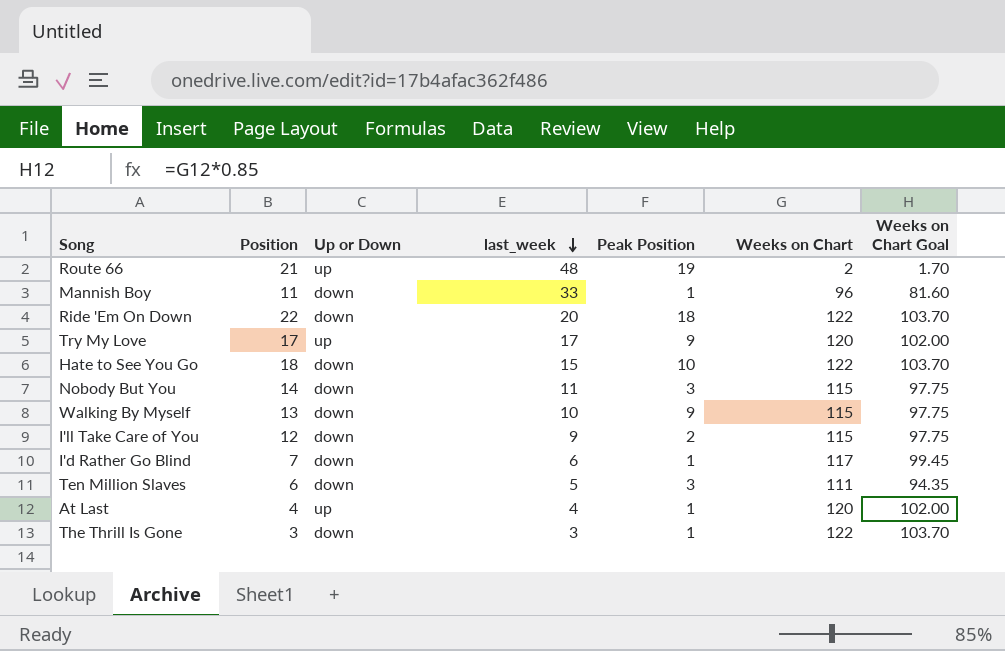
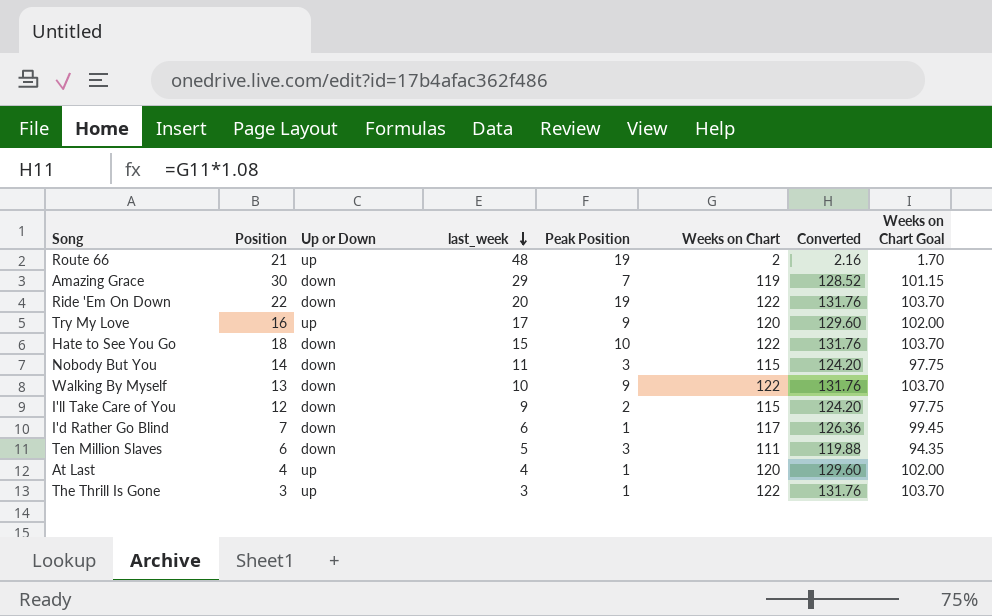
column Converted | formula: none -> [Weeks on Chart] * 1.08
row Mannish Boy: 11 | down | 33 | 1 | 96 | 81.60 -> none
row Amazing Grace: none -> 30 | down | 29 | 7 | 119 | 128.52 | 101.15
Ride 'Em On Down | Peak Position: 18 -> 19
Try My Love | Position: 17 -> 16
Walking By Myself | Weeks on Chart: 115 -> 122
Walking By Myself | Weeks on Chart Goal: 97.75 -> 103.70
The Thrill Is Gone | Up or Down: down -> up

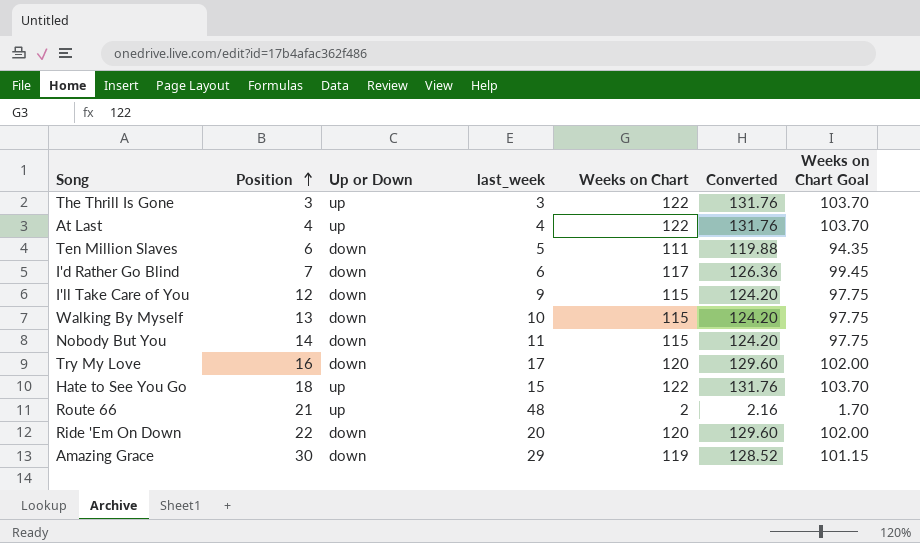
row order: last_week descending -> Position ascending
column Peak Position | position: 5 -> none
At Last | Weeks on Chart: 120 -> 122
At Last | Converted: 129.60 -> 131.76
At Last | Weeks on Chart Goal: 102.00 -> 103.70
Walking By Myself | Weeks on Chart: 122 -> 115
Walking By Myself | Converted: 131.76 -> 124.20
Walking By Myself | Weeks on Chart Goal: 103.70 -> 97.75
Try My Love | Up or Down: up -> down
Hate to See You Go | Up or Down: down -> up
Ride 'Em On Down | Weeks on Chart: 122 -> 120
Ride 'Em On Down | Converted: 131.76 -> 129.60
Ride 'Em On Down | Weeks on Chart Goal: 103.70 -> 102.00

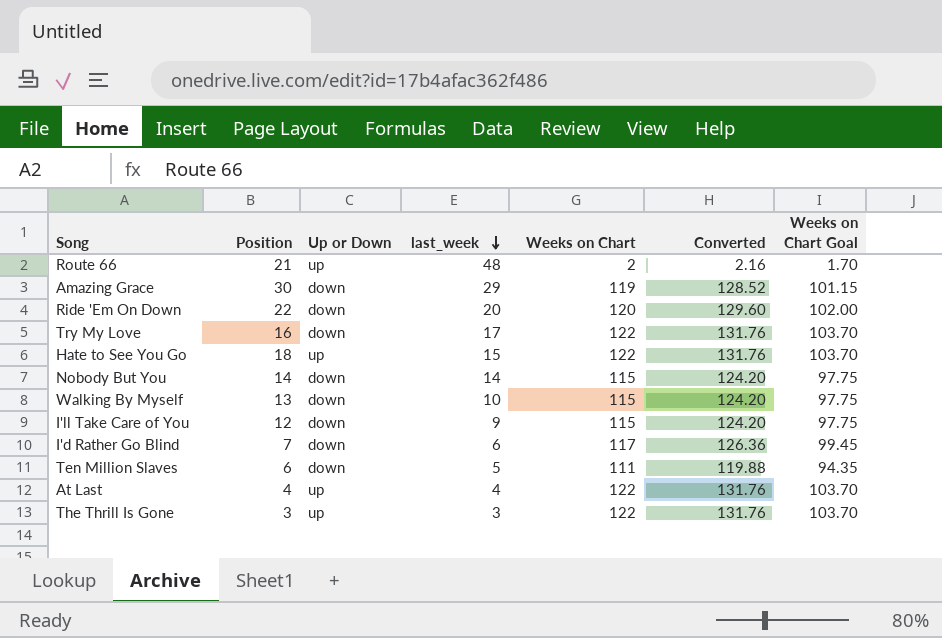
row order: Position ascending -> last_week descending
Try My Love | Weeks on Chart: 120 -> 122
Try My Love | Converted: 129.60 -> 131.76
Try My Love | Weeks on Chart Goal: 102.00 -> 103.70
Nobody But You | last_week: 11 -> 14

